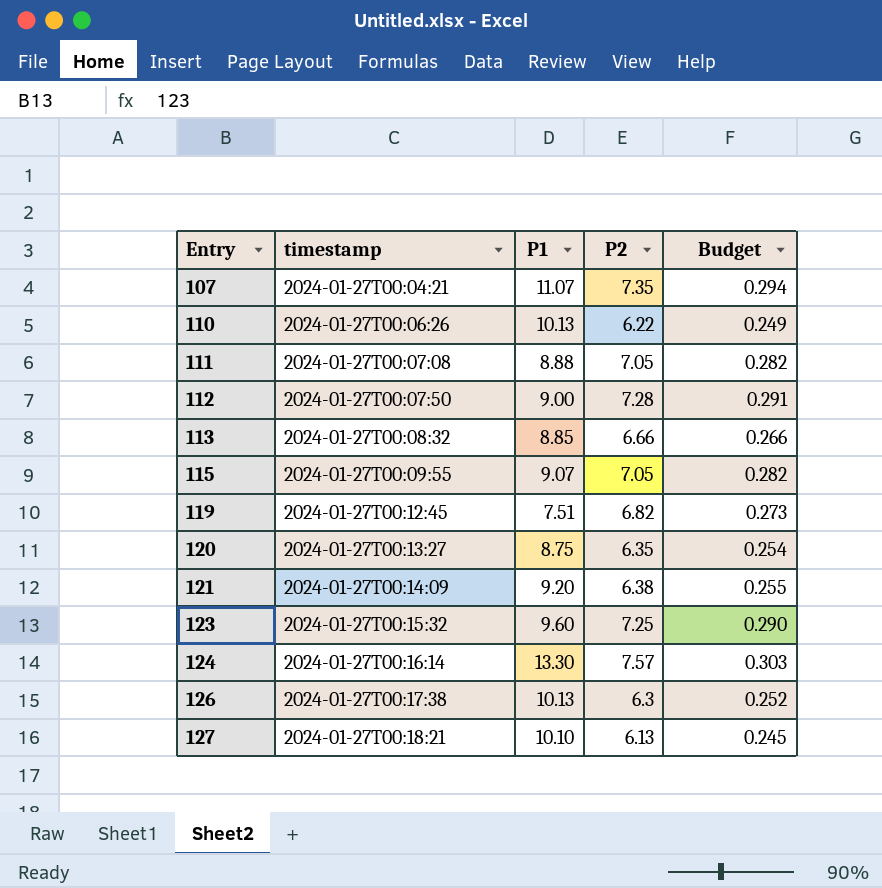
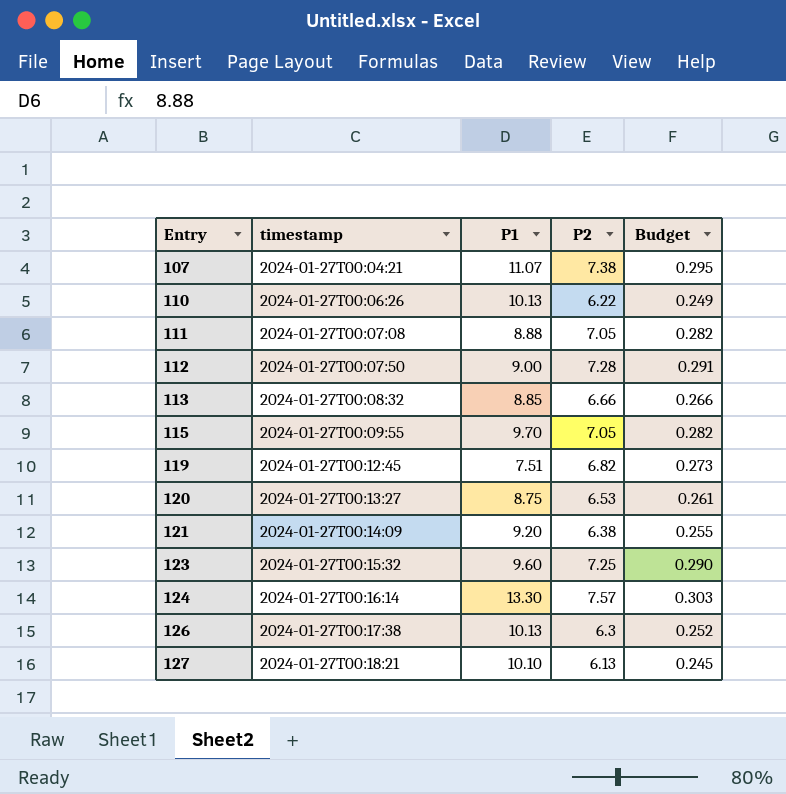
107 | P2: 7.35 -> 7.38
107 | Budget: 0.294 -> 0.295
115 | P1: 9.07 -> 9.70
120 | P2: 6.35 -> 6.53
120 | Budget: 0.254 -> 0.261

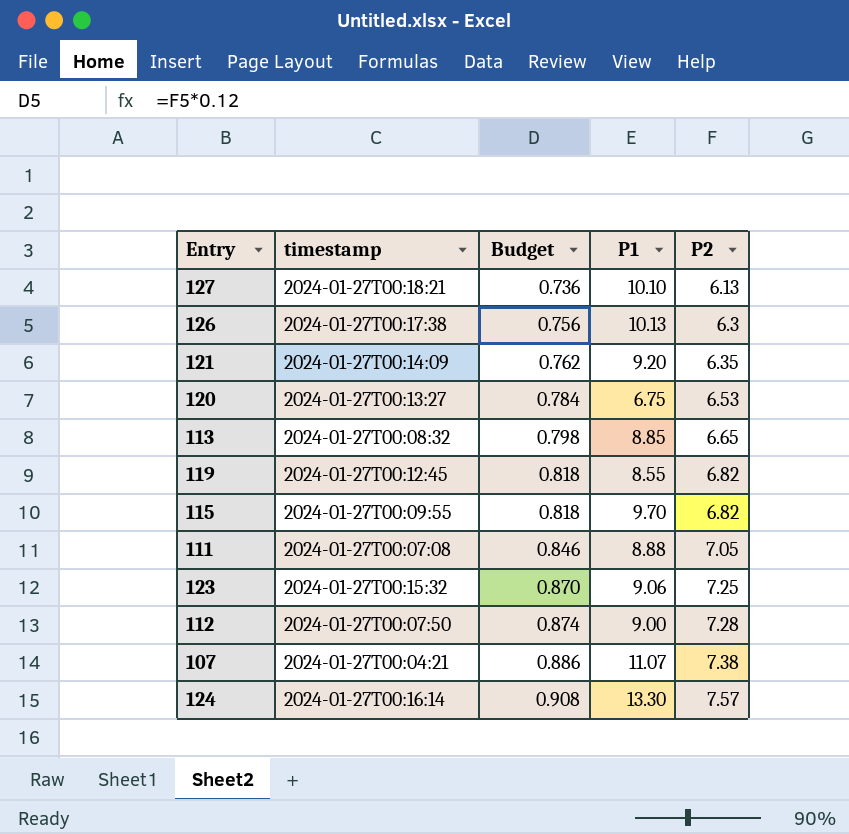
row order: Entry ascending -> Budget ascending
column Budget | formula: [P2] * 0.04 -> [P2] * 0.12
column Budget | position: 5 -> 3
row 110: 2024-01-27T00:06:26 | 10.13 | 6.22 | 0.249 -> none
121 | P2: 6.38 -> 6.35
120 | P1: 8.75 -> 6.75
113 | P2: 6.66 -> 6.65
119 | P1: 7.51 -> 8.55
115 | P2: 7.05 -> 6.82
123 | P1: 9.60 -> 9.06

